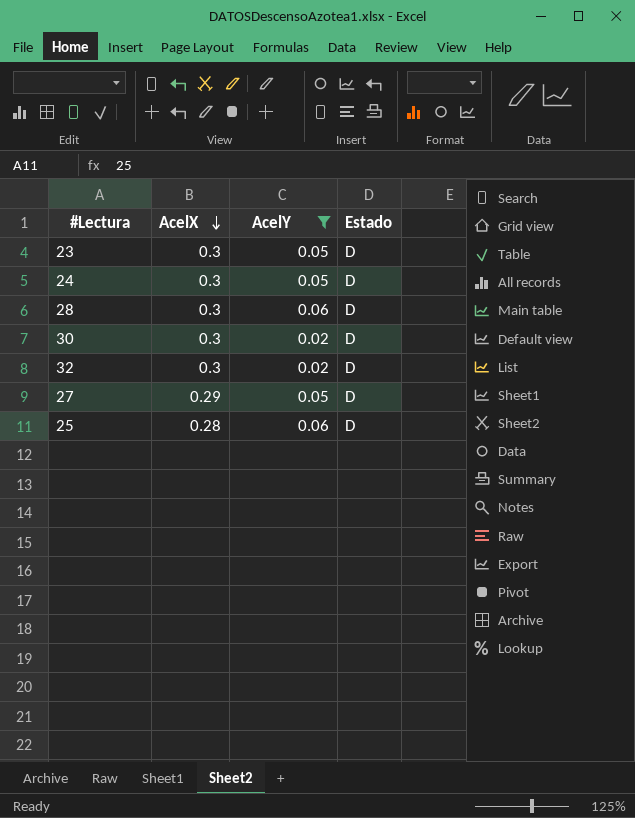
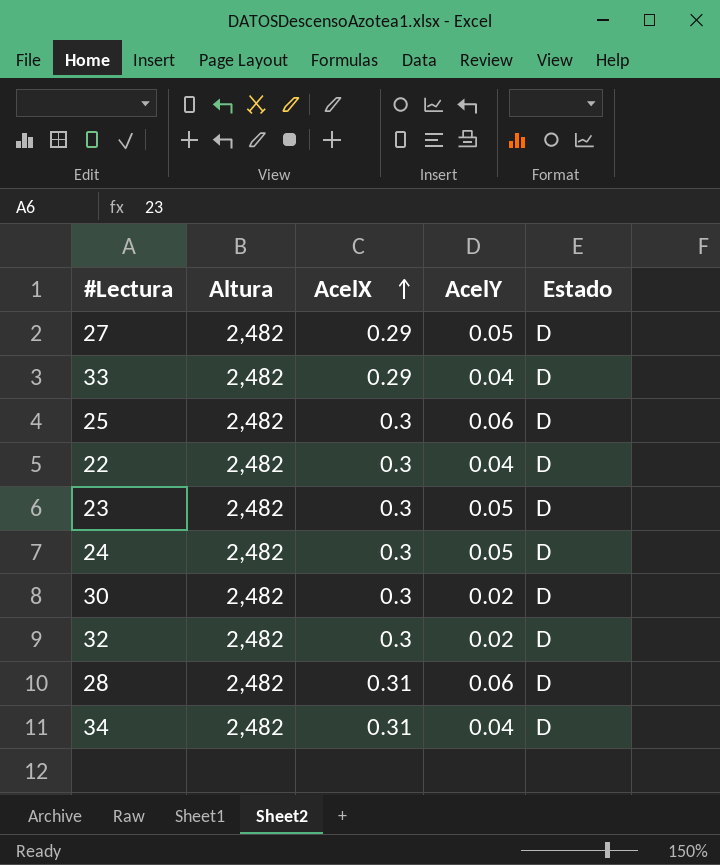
filter: AcelY != 0.04 -> none
row order: AcelX descending -> AcelX ascending
column Altura | position: none -> 2
25 | AcelX: 0.28 -> 0.3
28 | AcelX: 0.3 -> 0.31

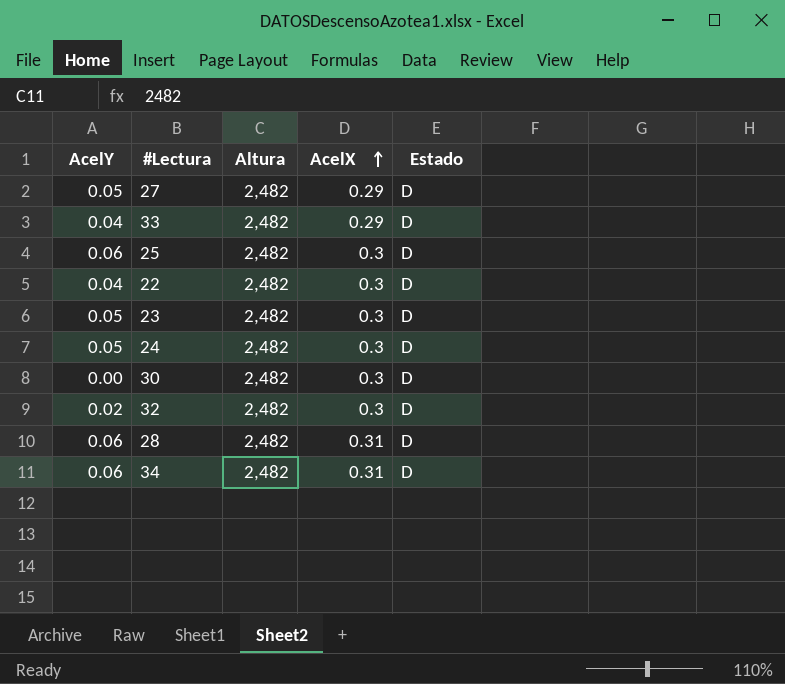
column AcelY | position: 4 -> 1
30 | AcelY: 0.02 -> 0.00
34 | AcelY: 0.04 -> 0.06

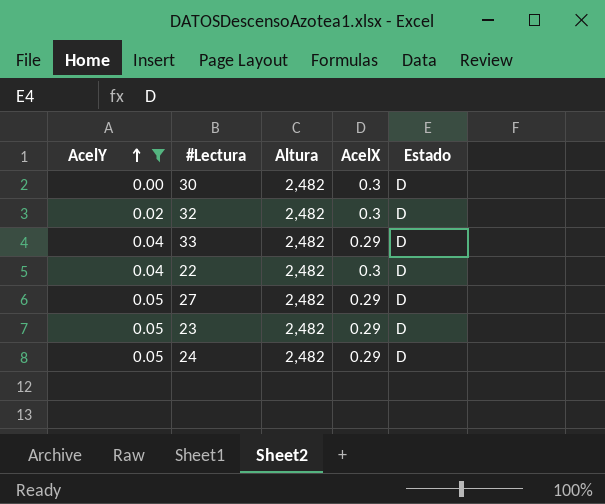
filter: none -> AcelY != 0.06
row order: AcelX ascending -> AcelY ascending
23 | AcelX: 0.3 -> 0.29
24 | AcelX: 0.3 -> 0.29

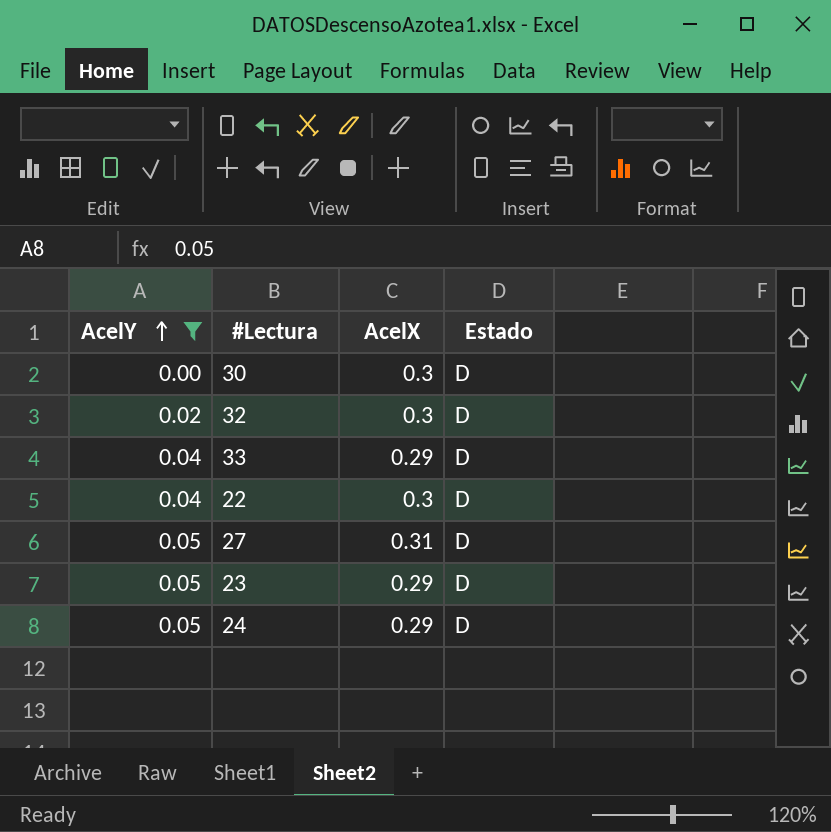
column Altura | position: 3 -> none
27 | AcelX: 0.29 -> 0.31

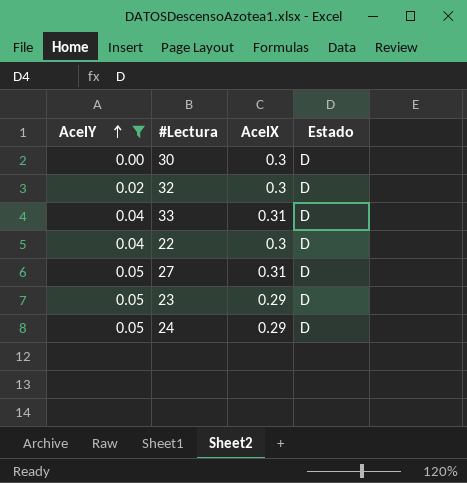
33 | AcelX: 0.29 -> 0.31

